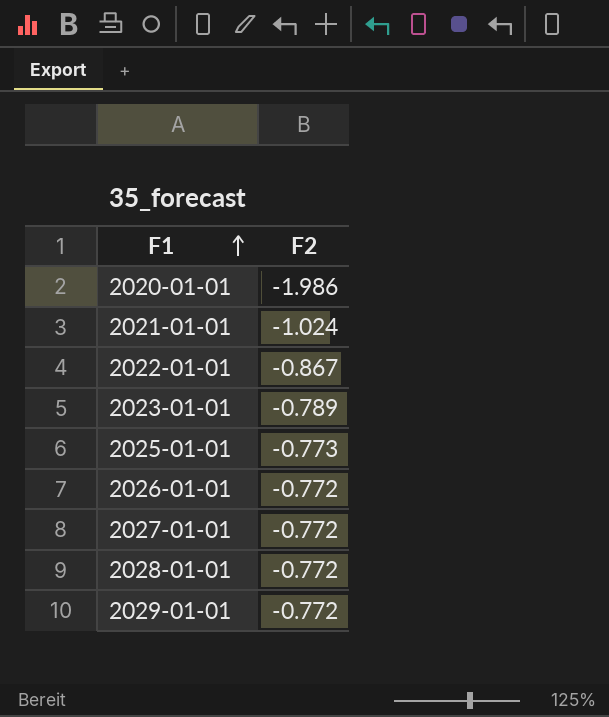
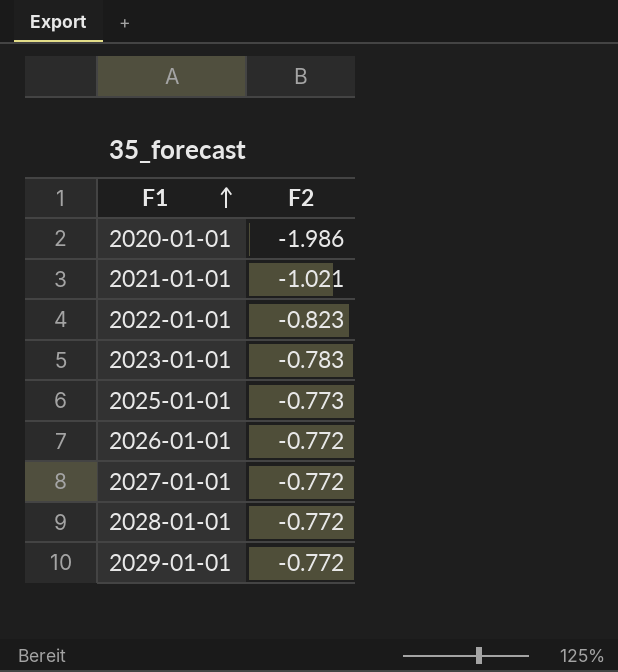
2021-01-01 | F2: -1.024 -> -1.021
2022-01-01 | F2: -0.867 -> -0.823
2023-01-01 | F2: -0.789 -> -0.783

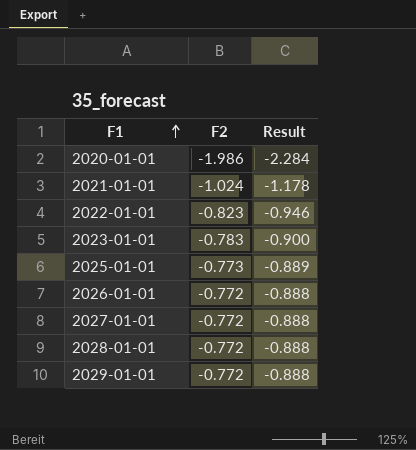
column Result | formula: none -> [F2] * 1.15
2021-01-01 | F2: -1.021 -> -1.024

